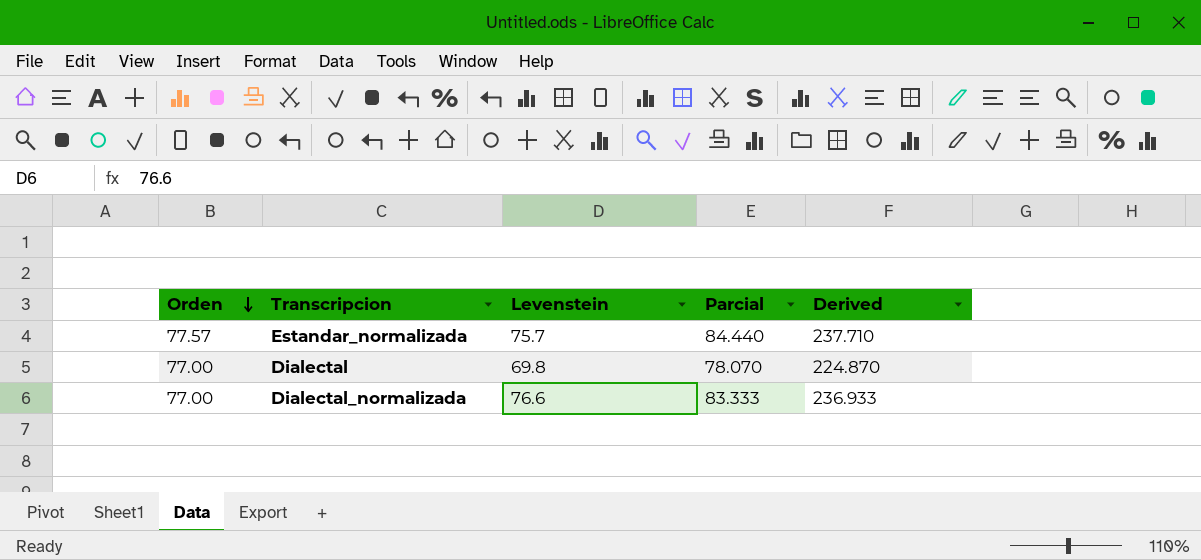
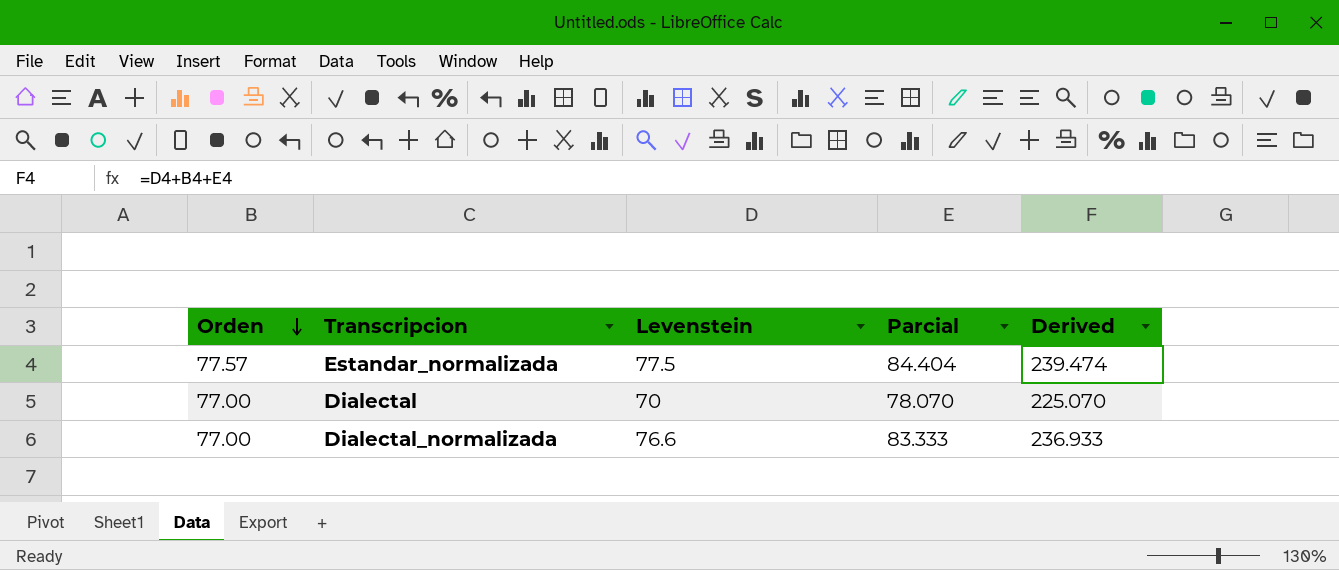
Estandar_normalizada | Levenstein: 75.7 -> 77.5
Estandar_normalizada | Parcial: 84.440 -> 84.404
Estandar_normalizada | Derived: 237.710 -> 239.474
Dialectal | Levenstein: 69.8 -> 70
Dialectal | Derived: 224.870 -> 225.070

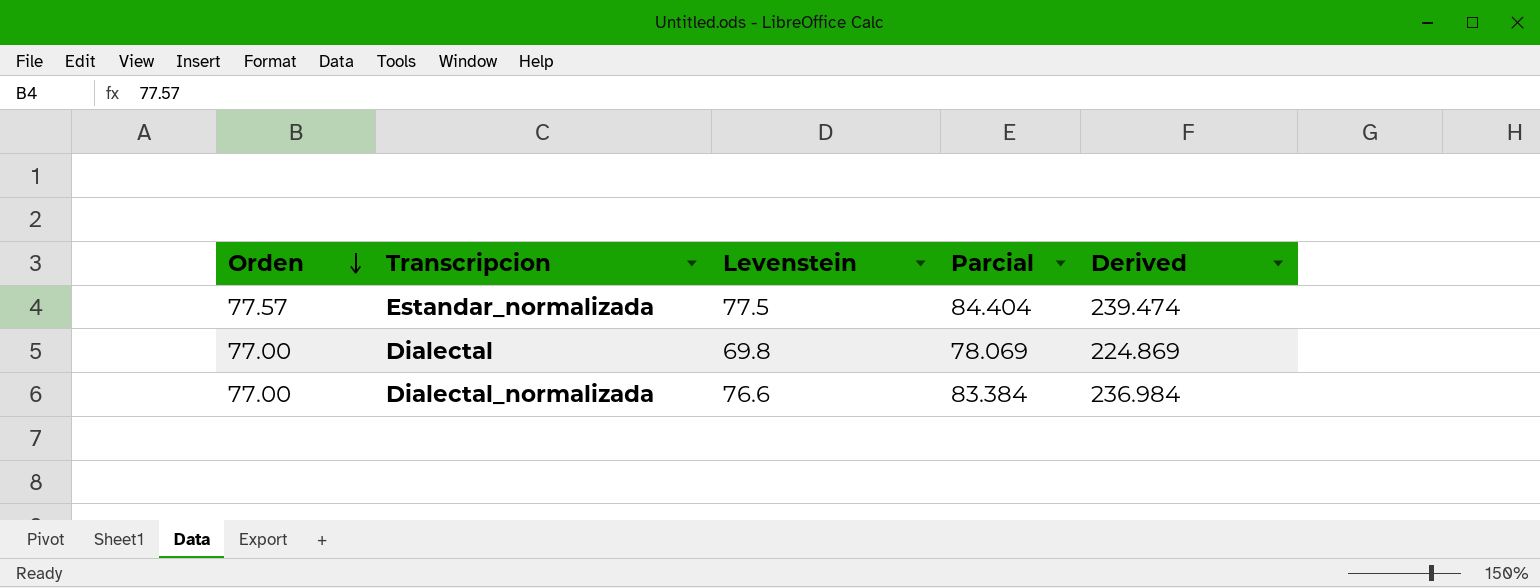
Dialectal | Levenstein: 70 -> 69.8
Dialectal | Parcial: 78.070 -> 78.069
Dialectal | Derived: 225.070 -> 224.869
Dialectal_normalizada | Parcial: 83.333 -> 83.384
Dialectal_normalizada | Derived: 236.933 -> 236.984

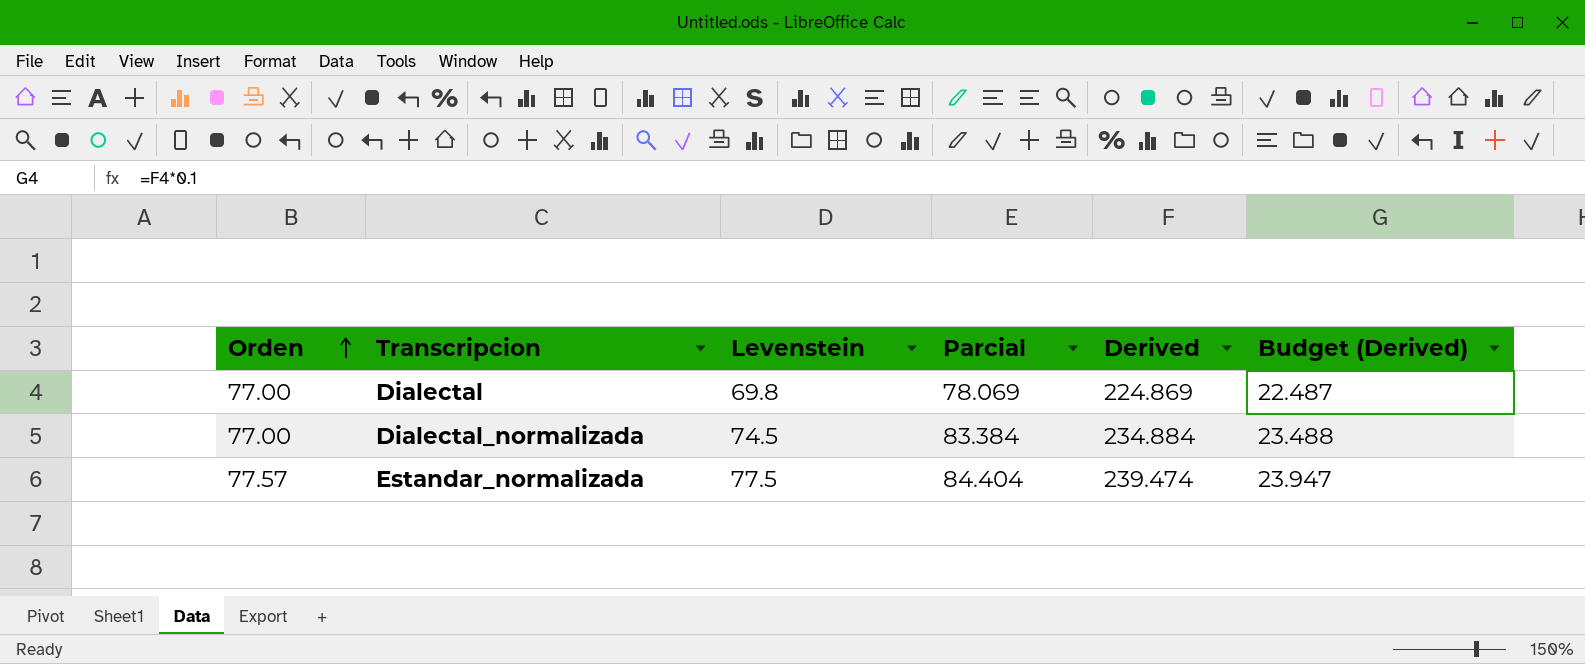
row order: Orden descending -> Orden ascending
column Budget (Derived) | formula: none -> [Derived] * 0.1
Dialectal_normalizada | Levenstein: 76.6 -> 74.5
Dialectal_normalizada | Derived: 236.984 -> 234.884

